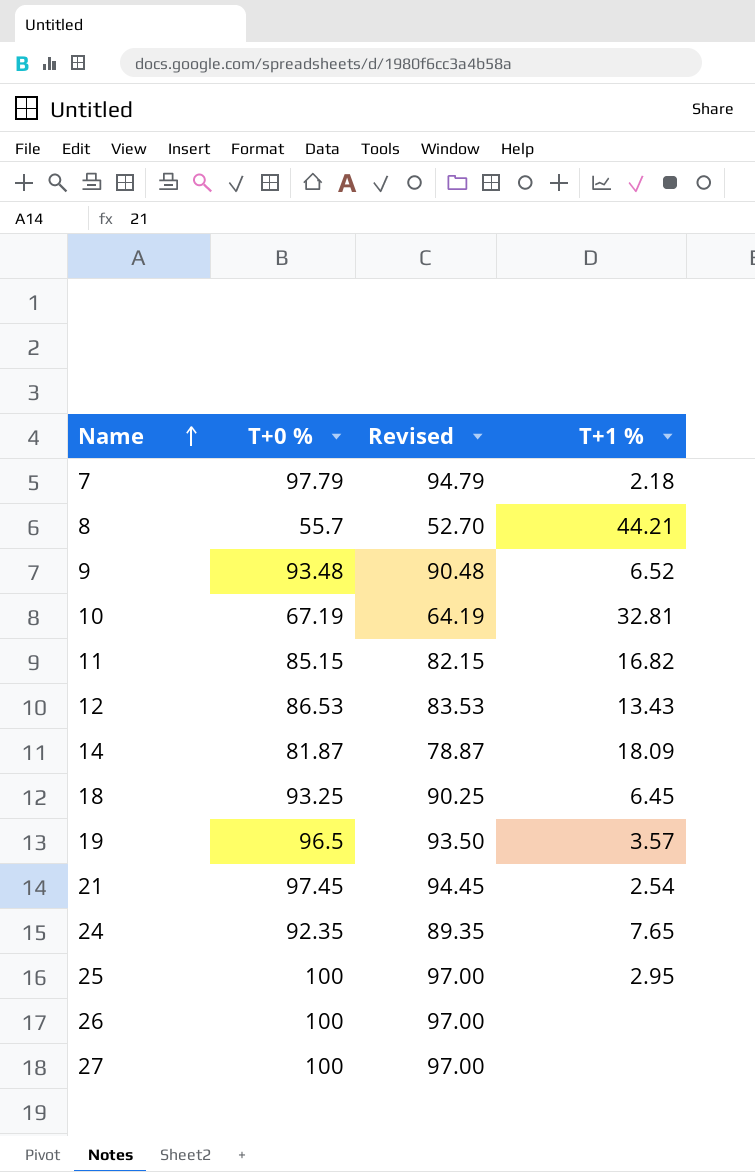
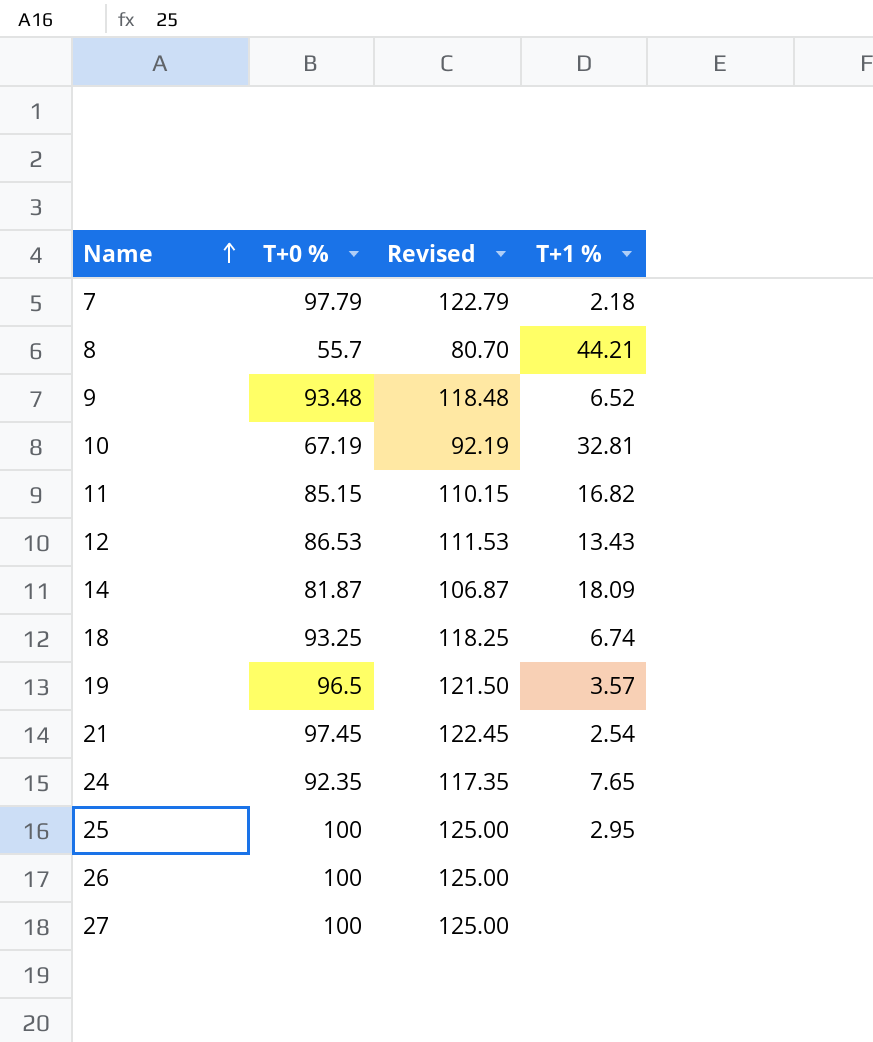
column Revised | formula: [T+0 %] - 3 -> [T+0 %] + 25
18 | T+1 %: 6.45 -> 6.74

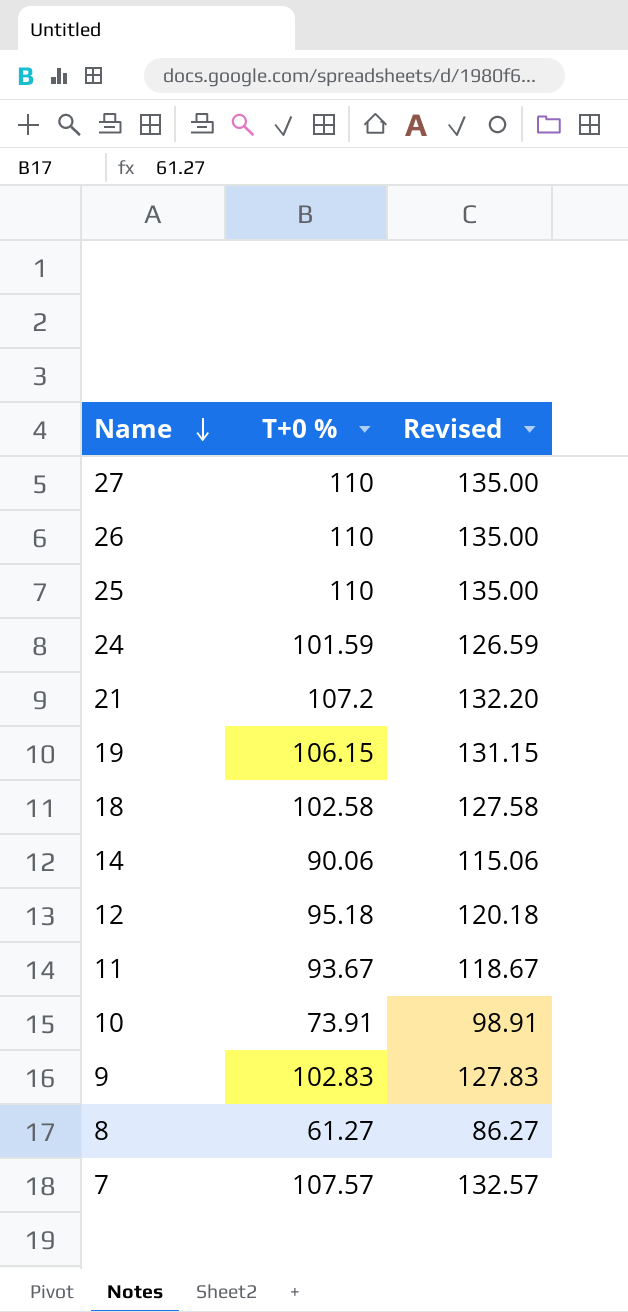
row order: Name ascending -> Name descending
column T+1 % | position: 4 -> none
27 | T+0 %: 100 -> 110
27 | Revised: 125.00 -> 135.00
26 | T+0 %: 100 -> 110
26 | Revised: 125.00 -> 135.00
25 | T+0 %: 100 -> 110
25 | Revised: 125.00 -> 135.00
24 | T+0 %: 92.35 -> 101.59
24 | Revised: 117.35 -> 126.59
21 | T+0 %: 97.45 -> 107.2
21 | Revised: 122.45 -> 132.20
19 | T+0 %: 96.5 -> 106.15
19 | Revised: 121.50 -> 131.15
18 | T+0 %: 93.25 -> 102.58
18 | Revised: 118.25 -> 127.58
14 | T+0 %: 81.87 -> 90.06
14 | Revised: 106.87 -> 115.06
12 | T+0 %: 86.53 -> 95.18
12 | Revised: 111.53 -> 120.18
11 | T+0 %: 85.15 -> 93.67
11 | Revised: 110.15 -> 118.67
10 | T+0 %: 67.19 -> 73.91
10 | Revised: 92.19 -> 98.91
9 | T+0 %: 93.48 -> 102.83
9 | Revised: 118.48 -> 127.83
8 | T+0 %: 55.7 -> 61.27
8 | Revised: 80.70 -> 86.27
7 | T+0 %: 97.79 -> 107.57
7 | Revised: 122.79 -> 132.57

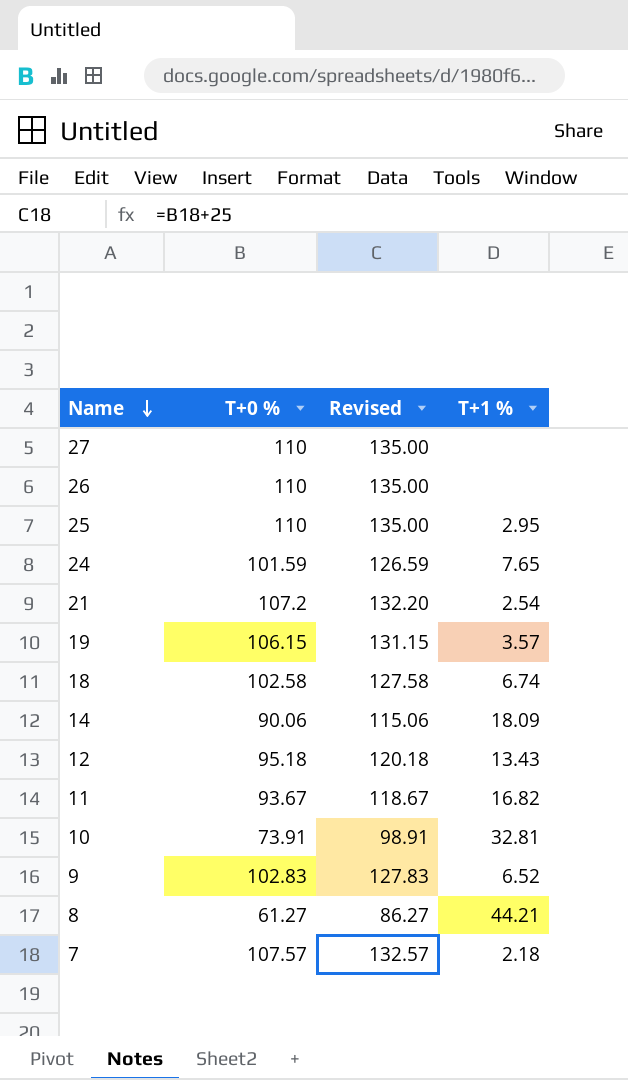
column T+1 % | position: none -> 4

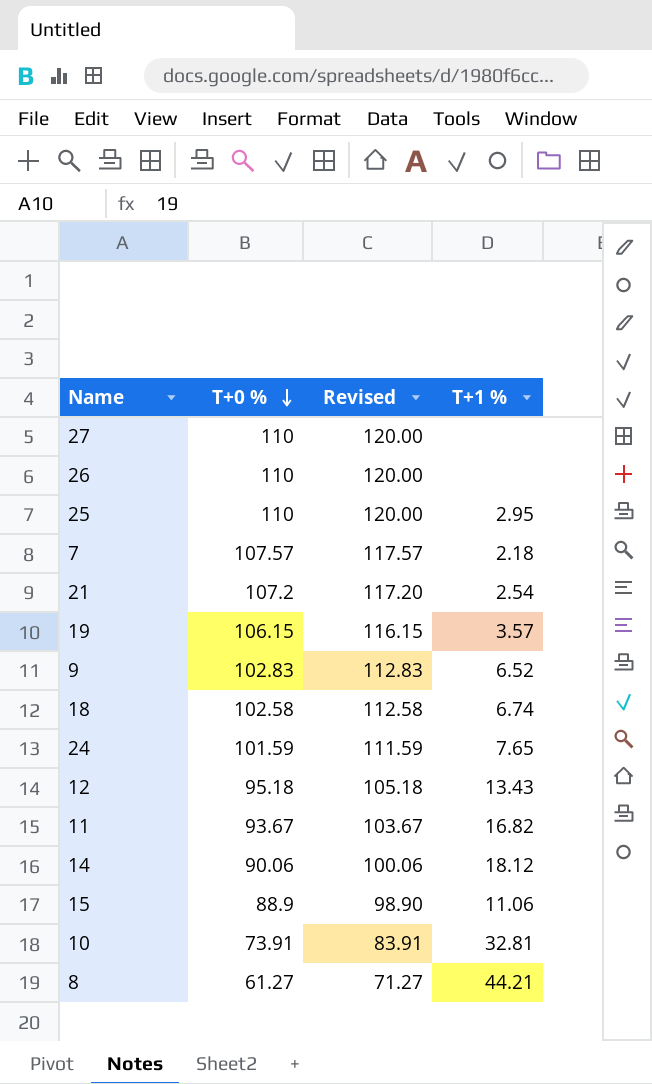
row order: Name descending -> T+0 % descending
column Revised | formula: [T+0 %] + 25 -> [T+0 %] + 10
14 | T+1 %: 18.09 -> 18.12
row 15: none -> 88.9 | 98.90 | 11.06

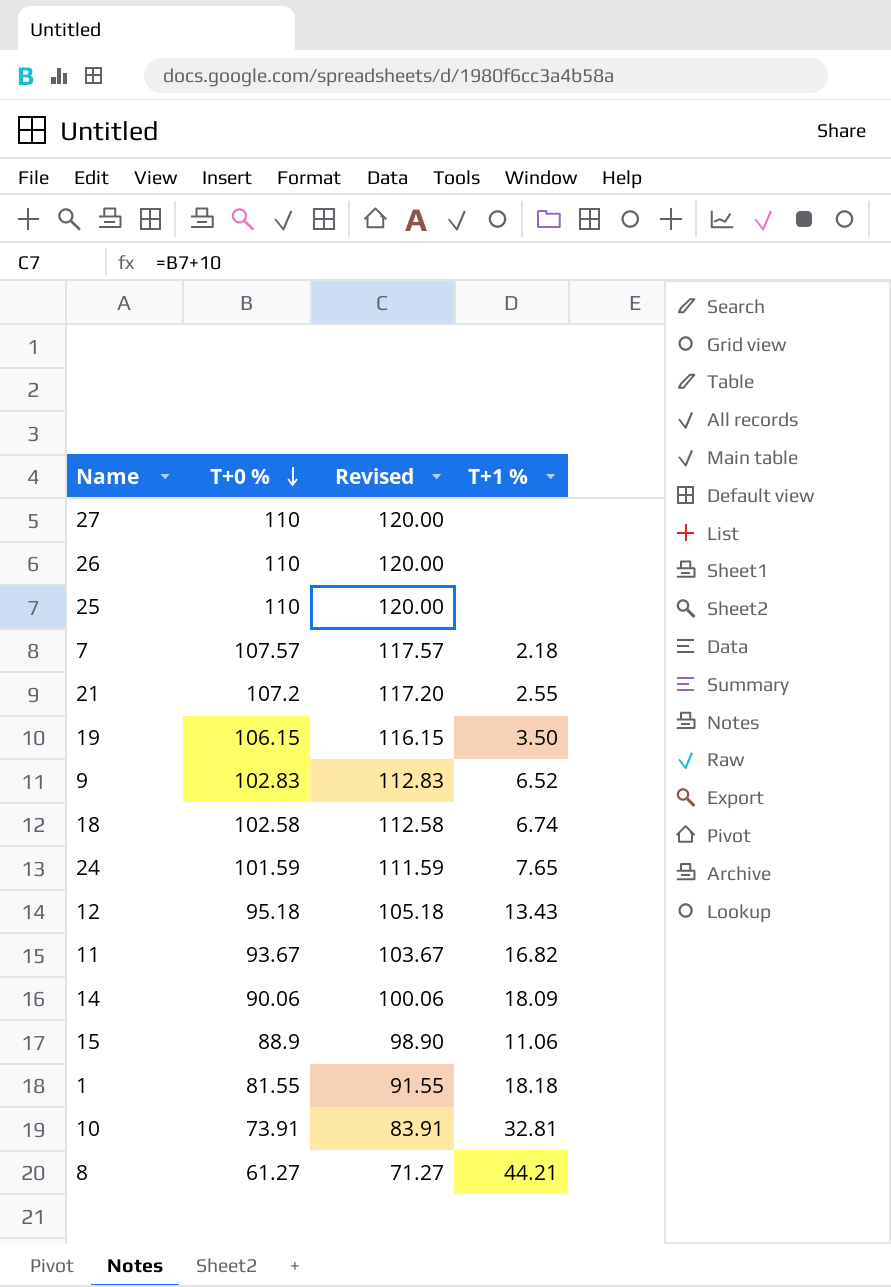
25 | T+1 %: 2.95 -> none
21 | T+1 %: 2.54 -> 2.55
19 | T+1 %: 3.57 -> 3.50
14 | T+1 %: 18.12 -> 18.09
row 1: none -> 81.55 | 91.55 | 18.18

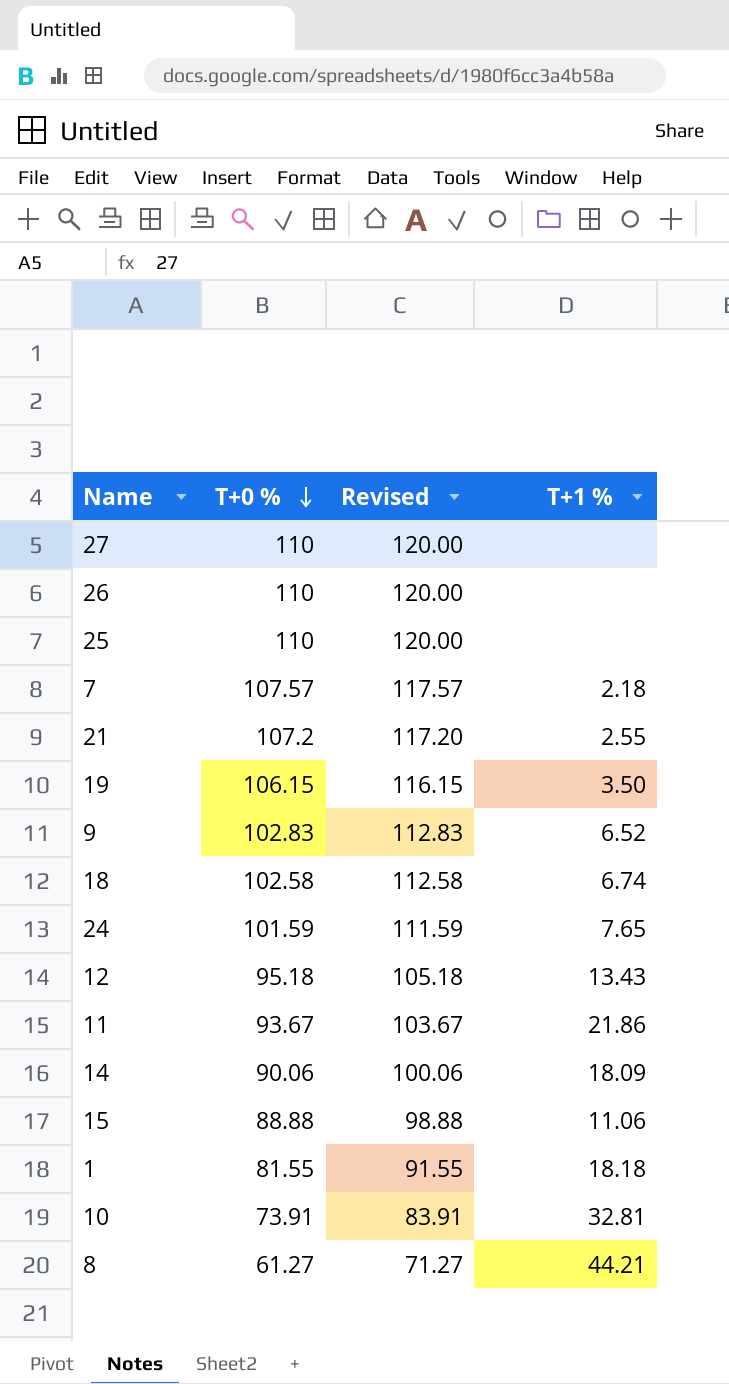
11 | T+1 %: 16.82 -> 21.86
15 | T+0 %: 88.9 -> 88.88
15 | Revised: 98.90 -> 98.88

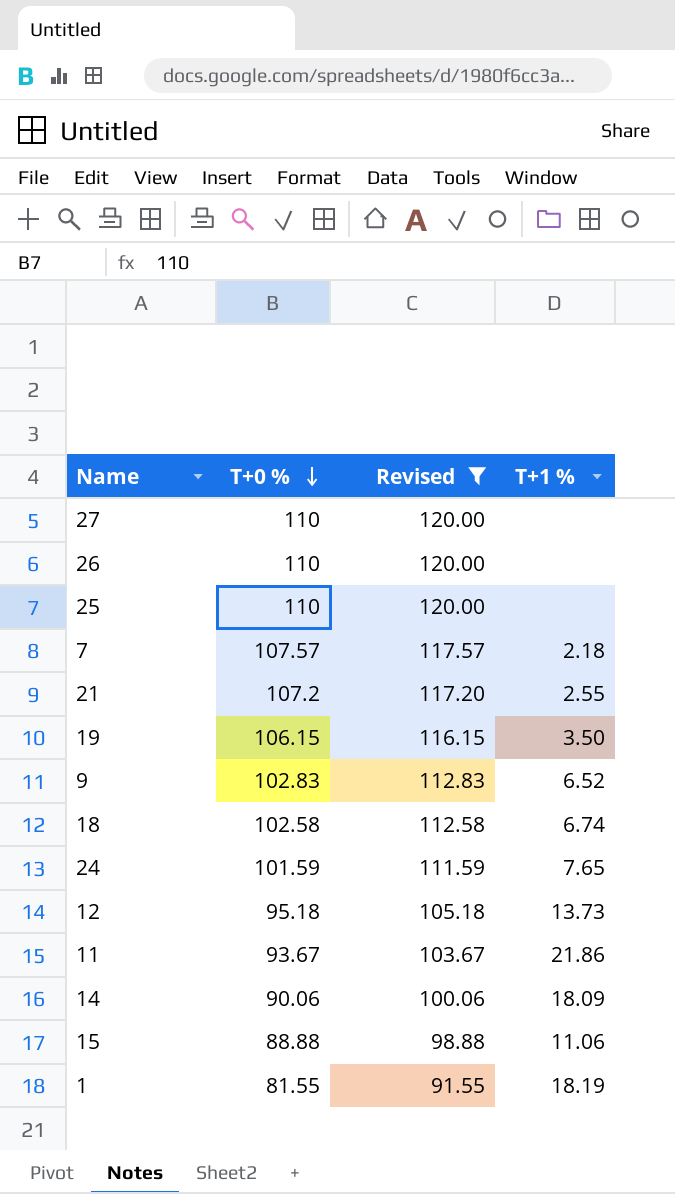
filter: none -> Revised >= 91.55
12 | T+1 %: 13.43 -> 13.73
1 | T+1 %: 18.18 -> 18.19

